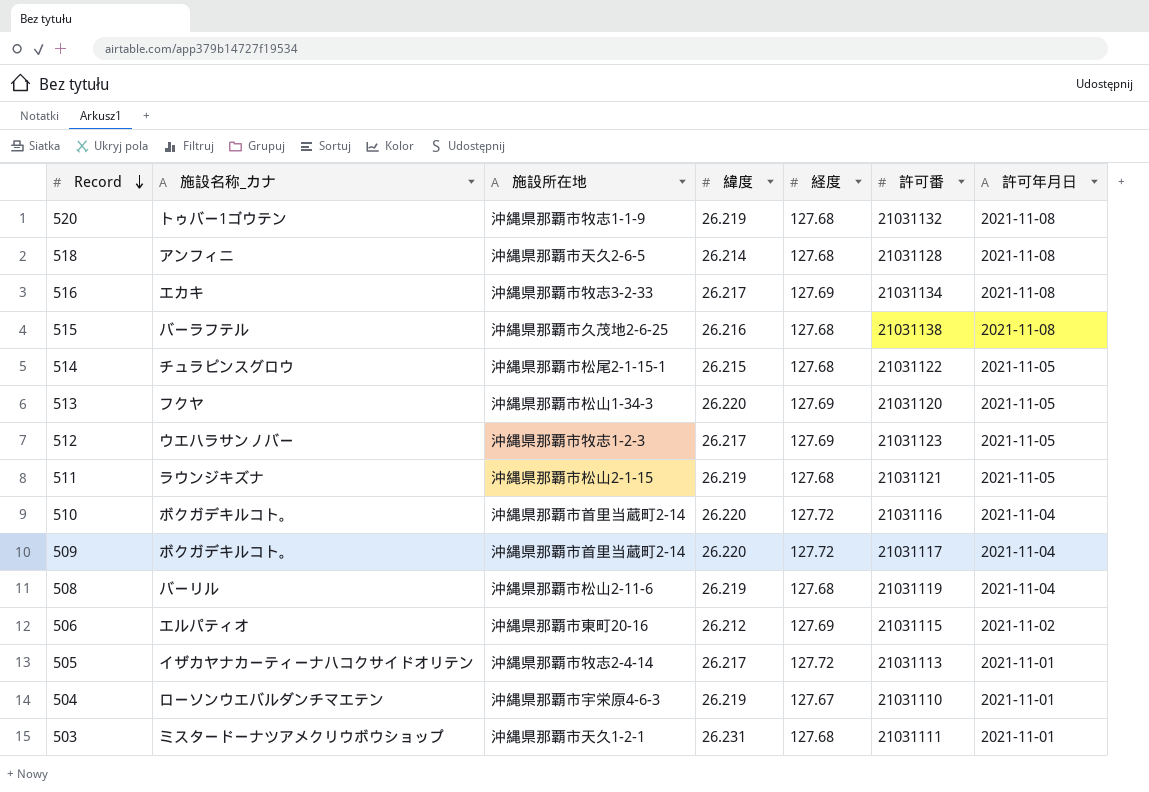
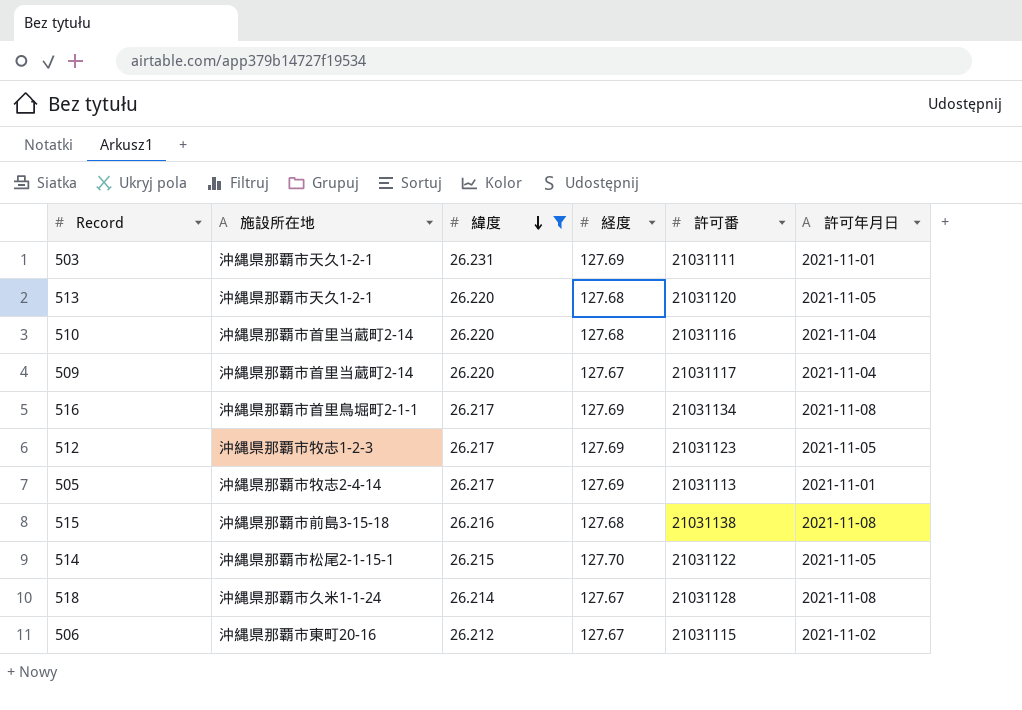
filter: none -> 緯度 != 26.219
row order: Record descending -> 緯度 descending
column 施設名称_カナ | position: 2 -> none
503 | 経度: 127.68 -> 127.69
513 | 施設所在地: 沖縄県那覇市松山1-34-3 -> 沖縄県那覇市天久1-2-1
513 | 経度: 127.69 -> 127.68
510 | 経度: 127.72 -> 127.68
509 | 経度: 127.72 -> 127.67
516 | 施設所在地: 沖縄県那覇市牧志3-2-33 -> 沖縄県那覇市首里鳥堀町2-1-1
505 | 経度: 127.72 -> 127.69
515 | 施設所在地: 沖縄県那覇市久茂地2-6-25 -> 沖縄県那覇市前島3-15-18
514 | 経度: 127.68 -> 127.70
518 | 施設所在地: 沖縄県那覇市天久2-6-5 -> 沖縄県那覇市久米1-1-24
518 | 経度: 127.68 -> 127.67
506 | 経度: 127.69 -> 127.67

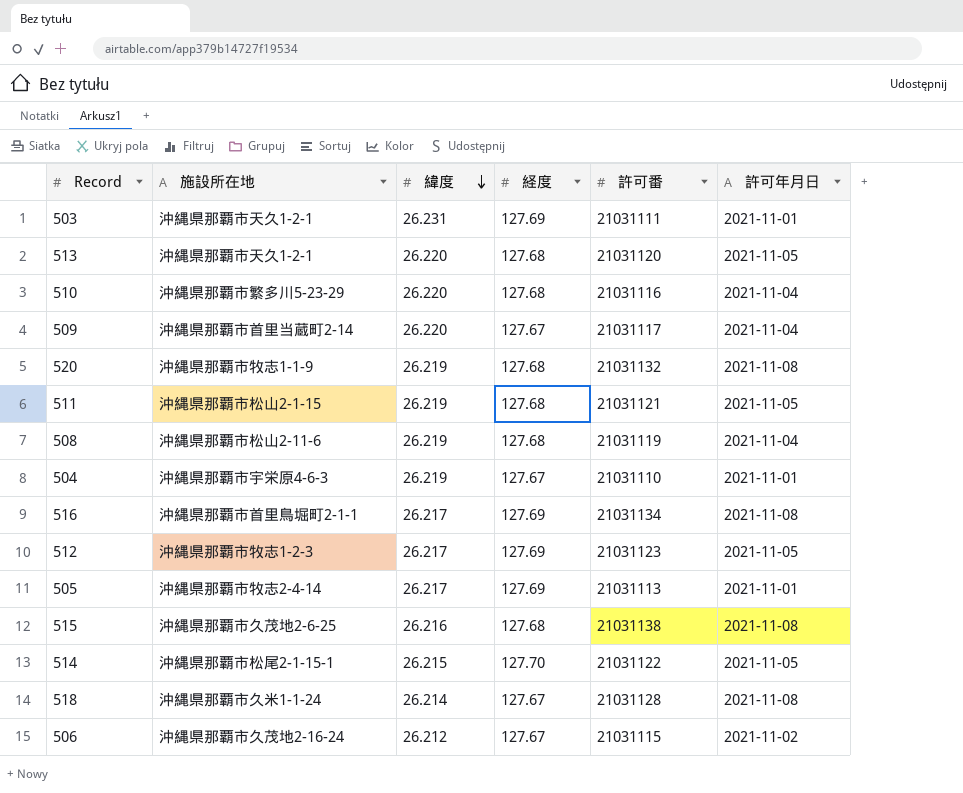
filter: 緯度 != 26.219 -> none
510 | 施設所在地: 沖縄県那覇市首里当蔵町2-14 -> 沖縄県那覇市繁多川5-23-29
515 | 施設所在地: 沖縄県那覇市前島3-15-18 -> 沖縄県那覇市久茂地2-6-25
506 | 施設所在地: 沖縄県那覇市東町20-16 -> 沖縄県那覇市久茂地2-16-24

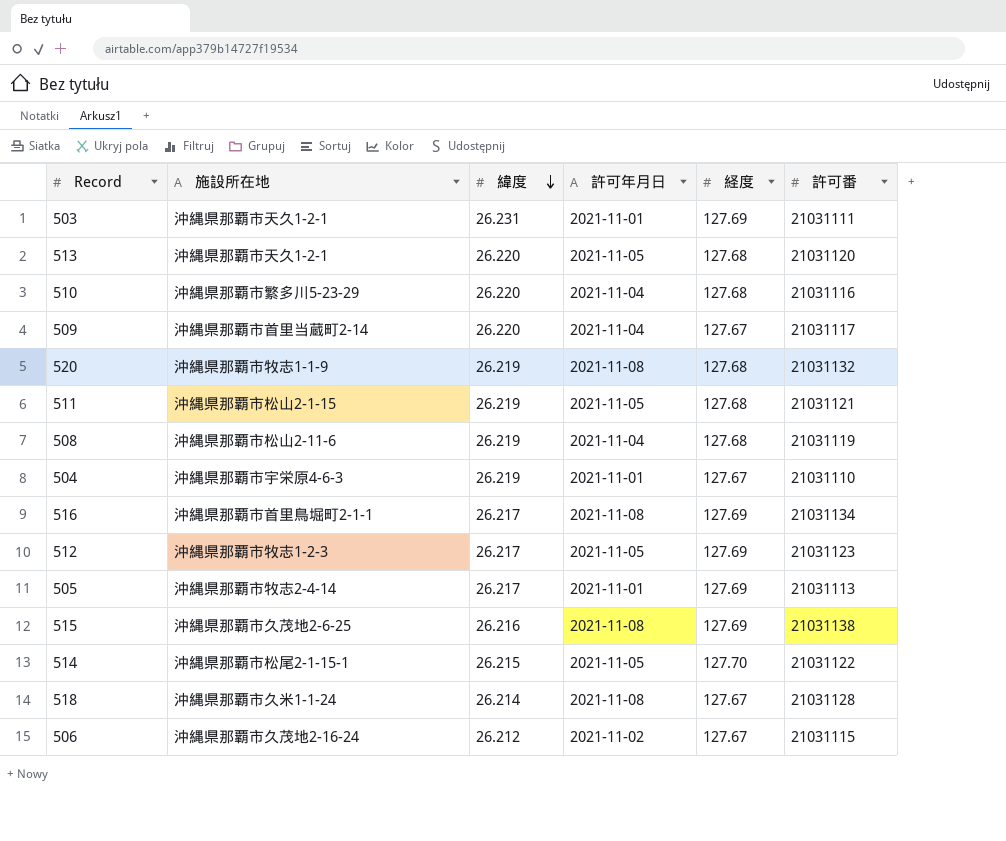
column 許可年月日 | position: 6 -> 4
515 | 経度: 127.68 -> 127.69

